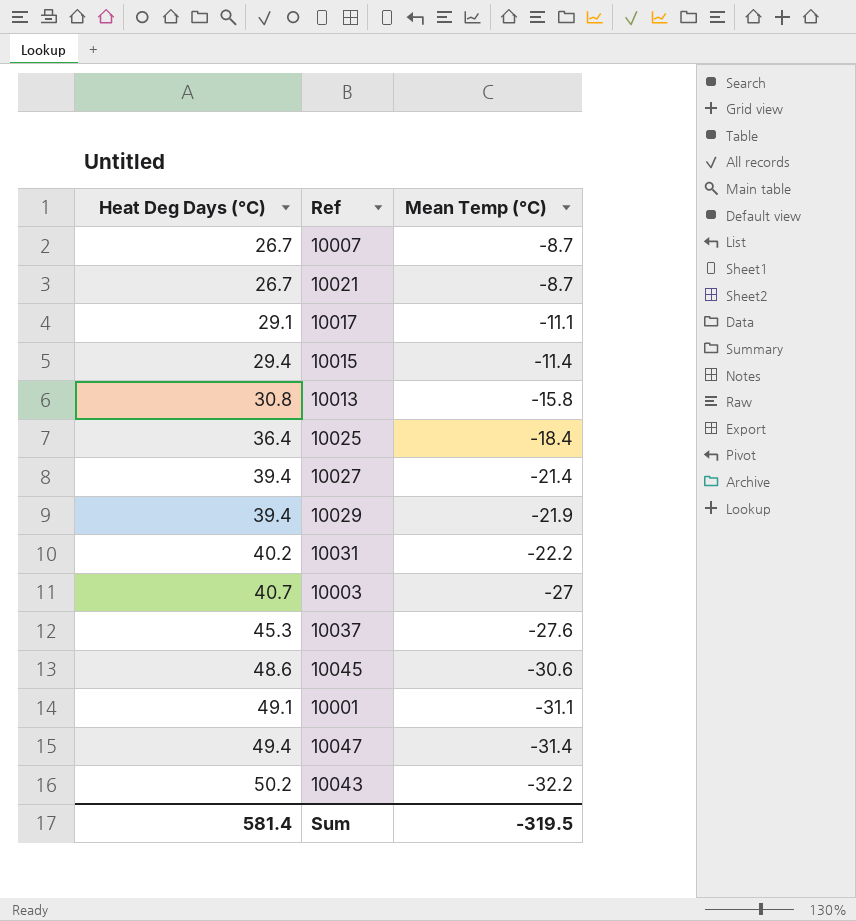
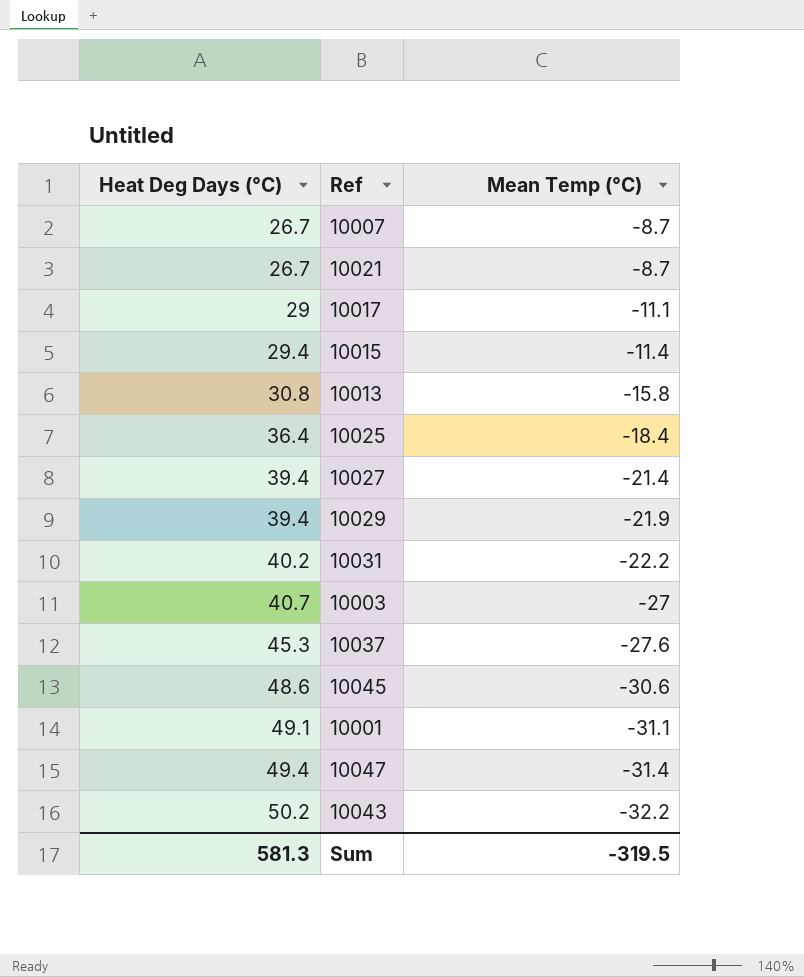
10017 | Heat Deg Days (°C): 29.1 -> 29
Sum | Heat Deg Days (°C): 581.4 -> 581.3

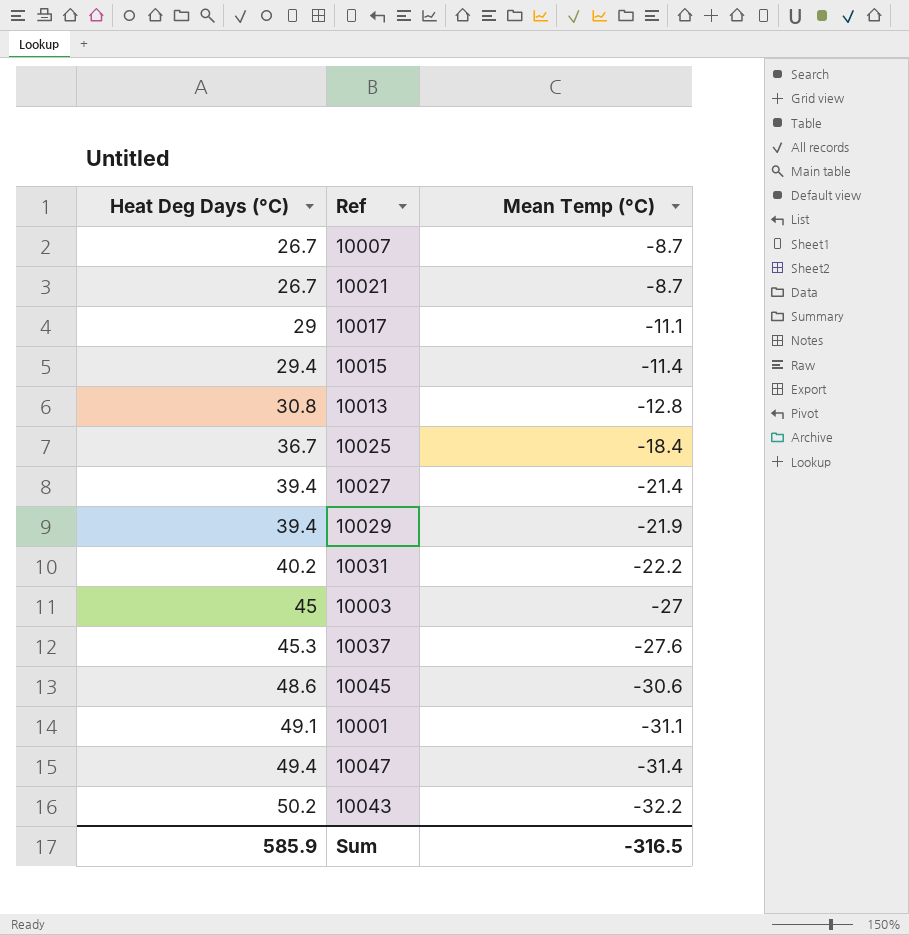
10013 | Mean Temp (°C): -15.8 -> -12.8
10025 | Heat Deg Days (°C): 36.4 -> 36.7
10003 | Heat Deg Days (°C): 40.7 -> 45
Sum | Heat Deg Days (°C): 581.3 -> 585.9
Sum | Mean Temp (°C): -319.5 -> -316.5

